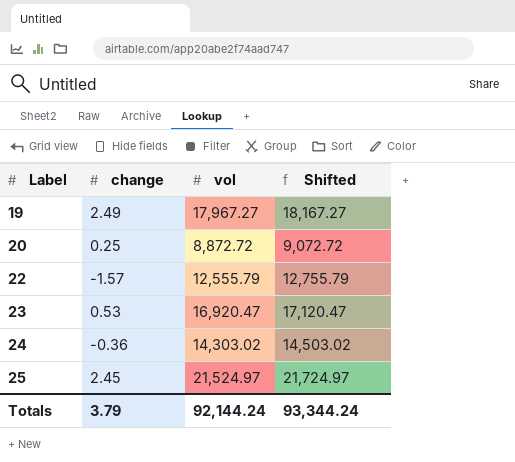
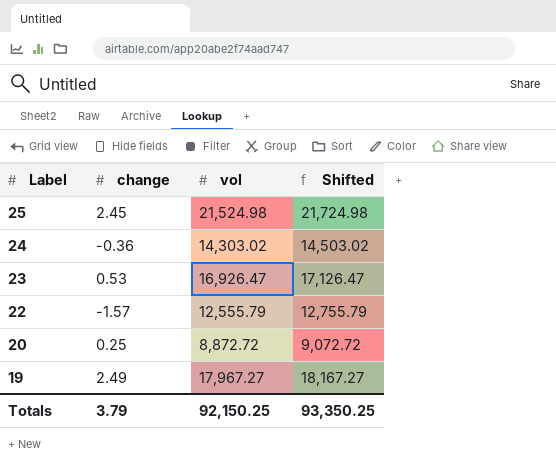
row order: Label ascending -> Label descending
25 | vol: 21,524.97 -> 21,524.98
25 | Shifted: 21,724.97 -> 21,724.98
23 | vol: 16,920.47 -> 16,926.47
23 | Shifted: 17,120.47 -> 17,126.47
Totals | vol: 92,144.24 -> 92,150.25
Totals | Shifted: 93,344.24 -> 93,350.25

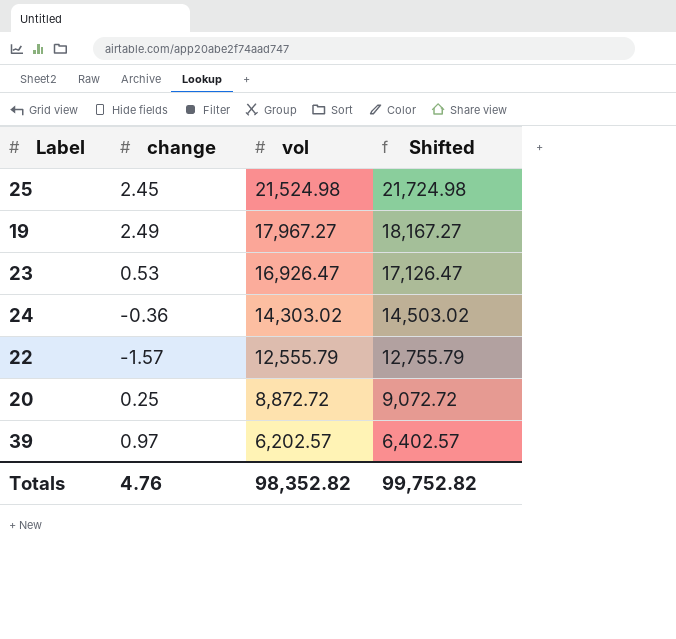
row order: Label descending -> vol descending
row 39: none -> 0.97 | 6,202.57 | 6,402.57
Totals | change: 3.79 -> 4.76
Totals | vol: 92,150.25 -> 98,352.82
Totals | Shifted: 93,350.25 -> 99,752.82

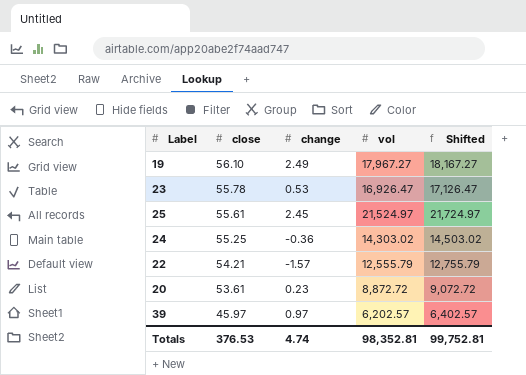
row order: vol descending -> close descending
column close | position: none -> 2
25 | vol: 21,524.98 -> 21,524.97
25 | Shifted: 21,724.98 -> 21,724.97
20 | change: 0.25 -> 0.23
Totals | change: 4.76 -> 4.74
Totals | vol: 98,352.82 -> 98,352.81
Totals | Shifted: 99,752.82 -> 99,752.81

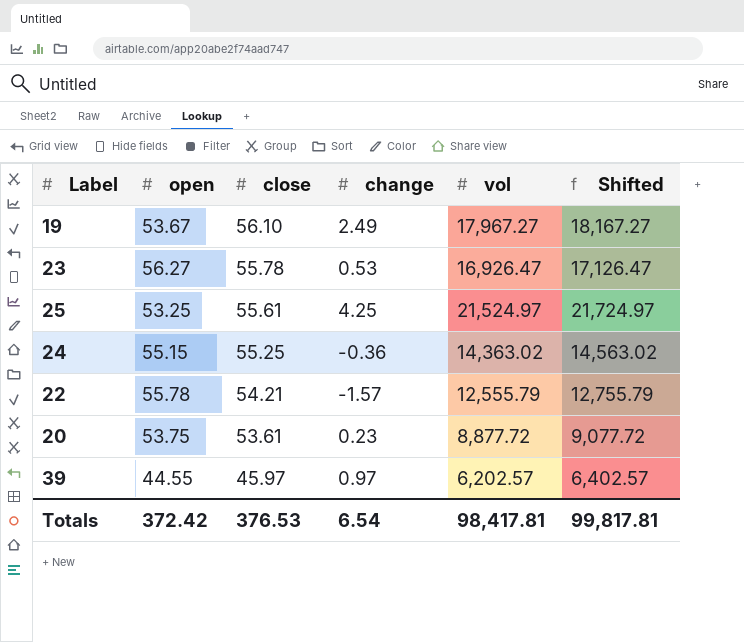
column open | position: none -> 2
25 | change: 2.45 -> 4.25
24 | vol: 14,303.02 -> 14,363.02
24 | Shifted: 14,503.02 -> 14,563.02
20 | vol: 8,872.72 -> 8,877.72
20 | Shifted: 9,072.72 -> 9,077.72
Totals | change: 4.74 -> 6.54
Totals | vol: 98,352.81 -> 98,417.81
Totals | Shifted: 99,752.81 -> 99,817.81

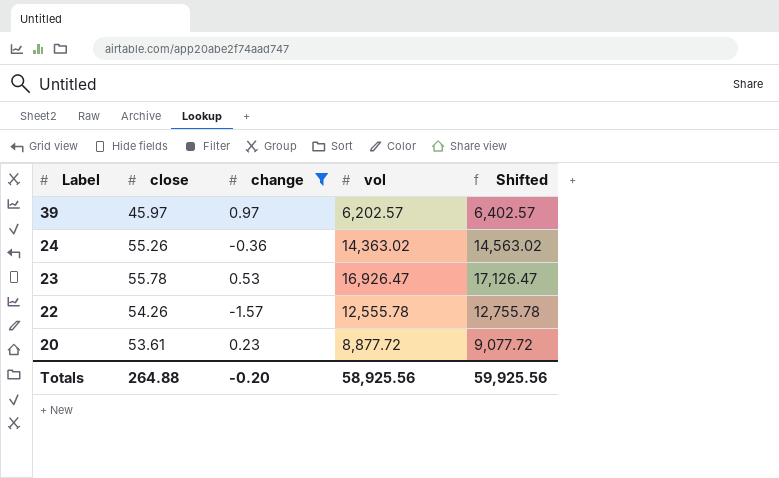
filter: none -> change <= 0.97
row order: close descending -> Label descending
column open | position: 2 -> none
24 | close: 55.25 -> 55.26
22 | close: 54.21 -> 54.26
22 | vol: 12,555.79 -> 12,555.78
22 | Shifted: 12,755.79 -> 12,755.78
Totals | close: 376.53 -> 264.88
Totals | change: 6.54 -> -0.20
Totals | vol: 98,417.81 -> 58,925.56
Totals | Shifted: 99,817.81 -> 59,925.56

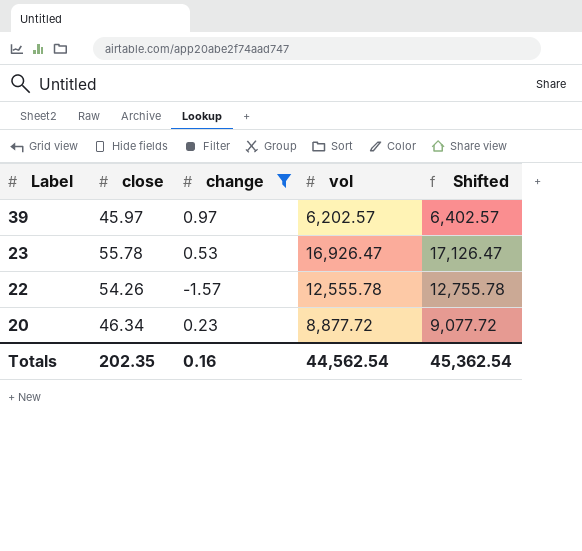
row 24: 55.26 | -0.36 | 14,363.02 | 14,563.02 -> none
20 | close: 53.61 -> 46.34
Totals | close: 264.88 -> 202.35
Totals | change: -0.20 -> 0.16
Totals | vol: 58,925.56 -> 44,562.54
Totals | Shifted: 59,925.56 -> 45,362.54

